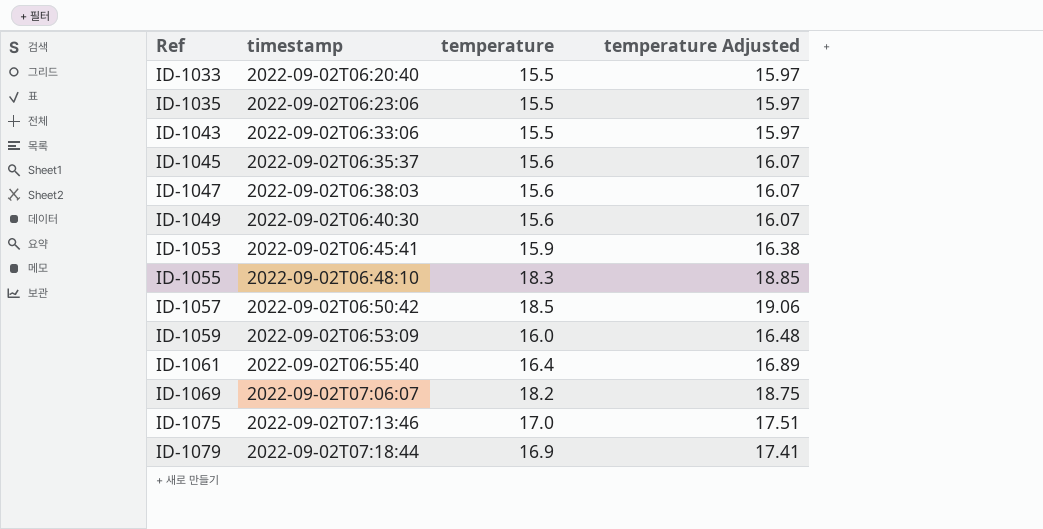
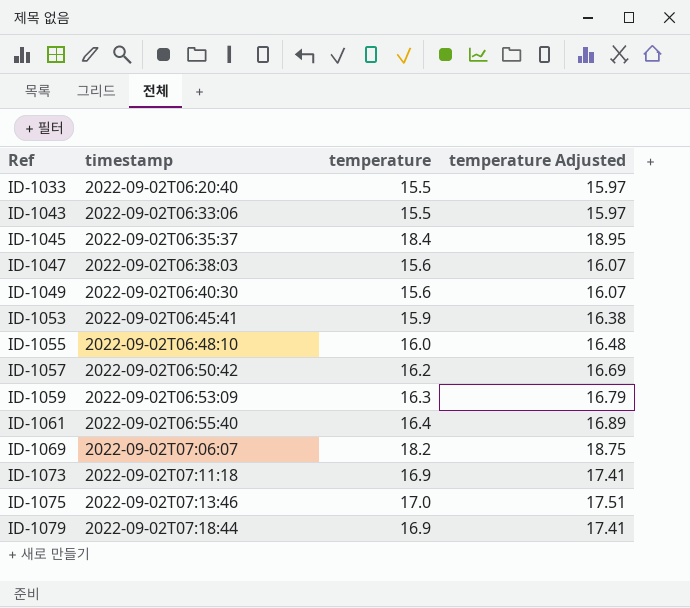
row ID-1035: 2022-09-02T06:23:06 | 15.5 | 15.97 -> none
ID-1045 | temperature: 15.6 -> 18.4
ID-1045 | temperature Adjusted: 16.07 -> 18.95
ID-1055 | temperature: 18.3 -> 16.0
ID-1055 | temperature Adjusted: 18.85 -> 16.48
ID-1057 | temperature: 18.5 -> 16.2
ID-1057 | temperature Adjusted: 19.06 -> 16.69
ID-1059 | temperature: 16.0 -> 16.3
ID-1059 | temperature Adjusted: 16.48 -> 16.79
row ID-1073: none -> 2022-09-02T07:11:18 | 16.9 | 17.41

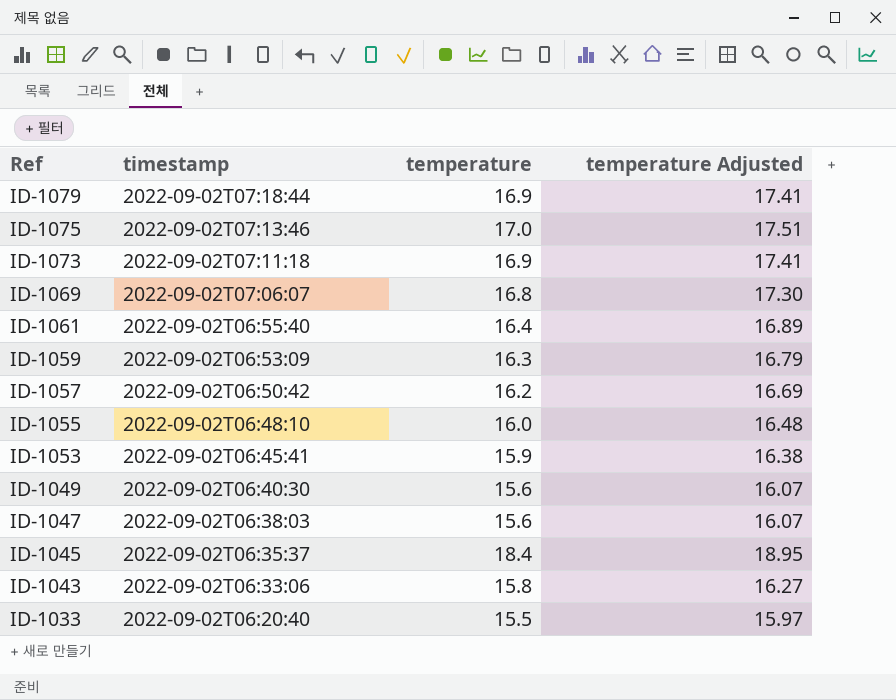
row order: Ref ascending -> Ref descending
ID-1069 | temperature: 18.2 -> 16.8
ID-1069 | temperature Adjusted: 18.75 -> 17.30
ID-1043 | temperature: 15.5 -> 15.8
ID-1043 | temperature Adjusted: 15.97 -> 16.27

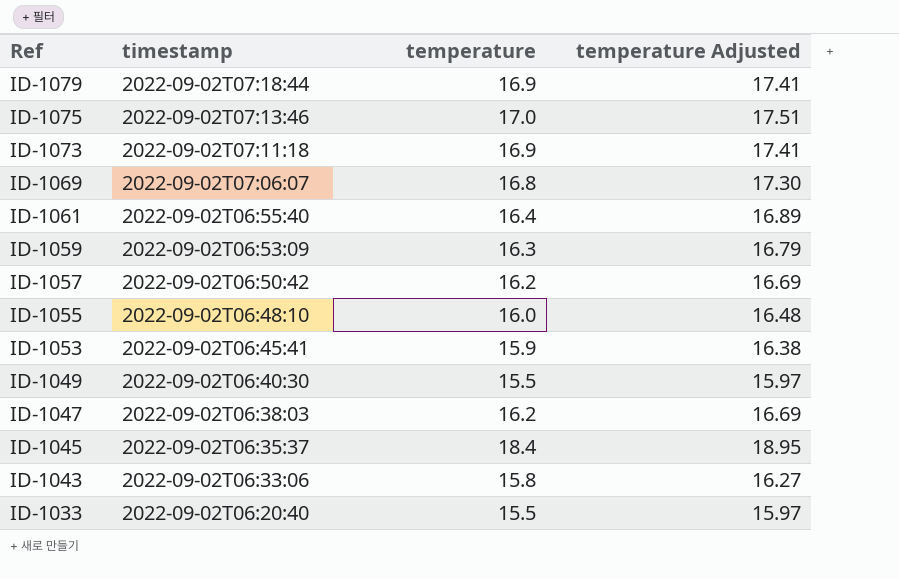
ID-1049 | temperature: 15.6 -> 15.5
ID-1049 | temperature Adjusted: 16.07 -> 15.97
ID-1047 | temperature: 15.6 -> 16.2
ID-1047 | temperature Adjusted: 16.07 -> 16.69

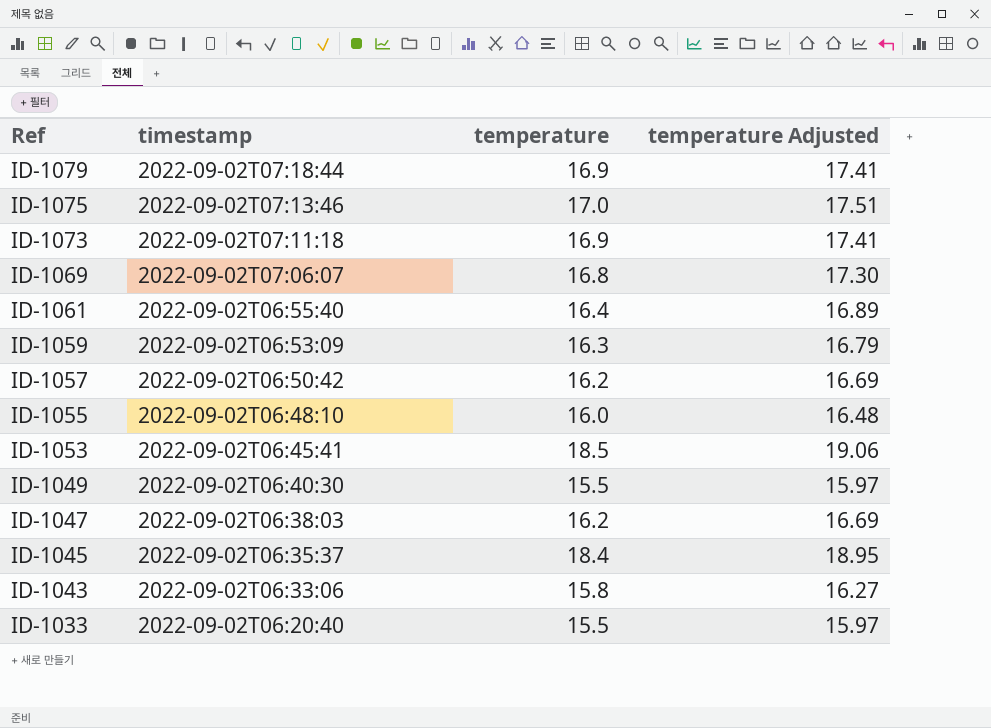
ID-1053 | temperature: 15.9 -> 18.5
ID-1053 | temperature Adjusted: 16.38 -> 19.06

